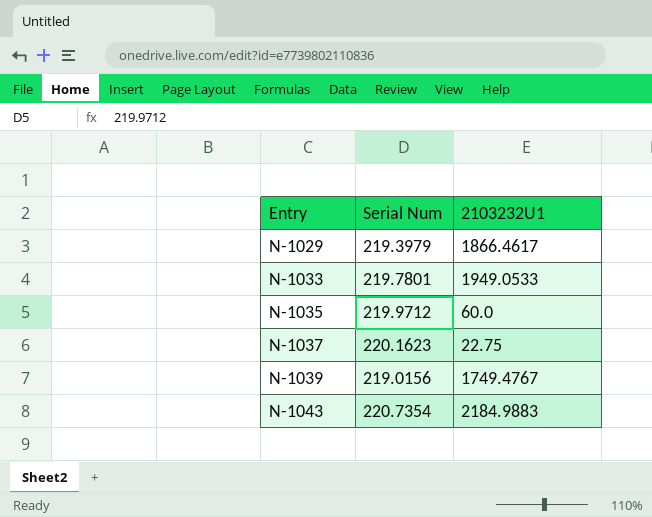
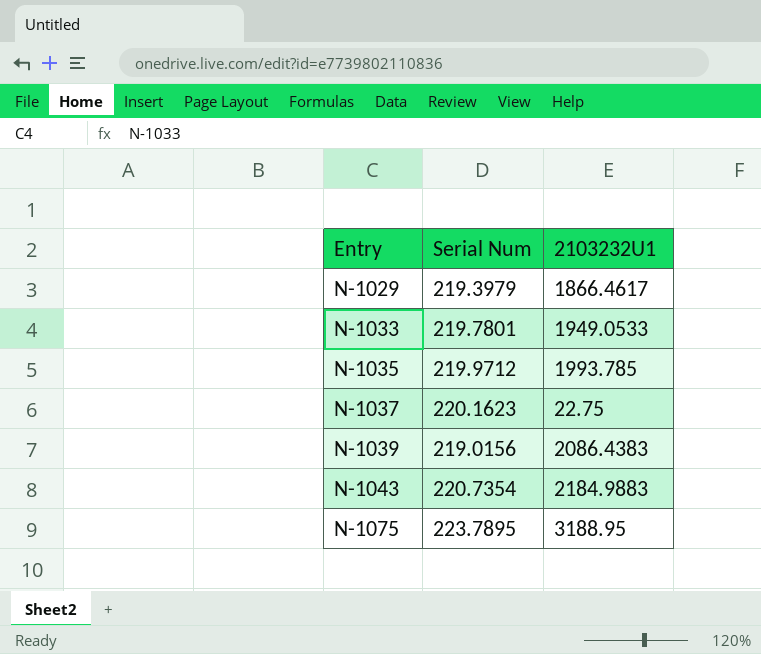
N-1035 | 2103232U1: 60.0 -> 1993.785
N-1039 | 2103232U1: 1749.4767 -> 2086.4383
row N-1075: none -> 223.7895 | 3188.95

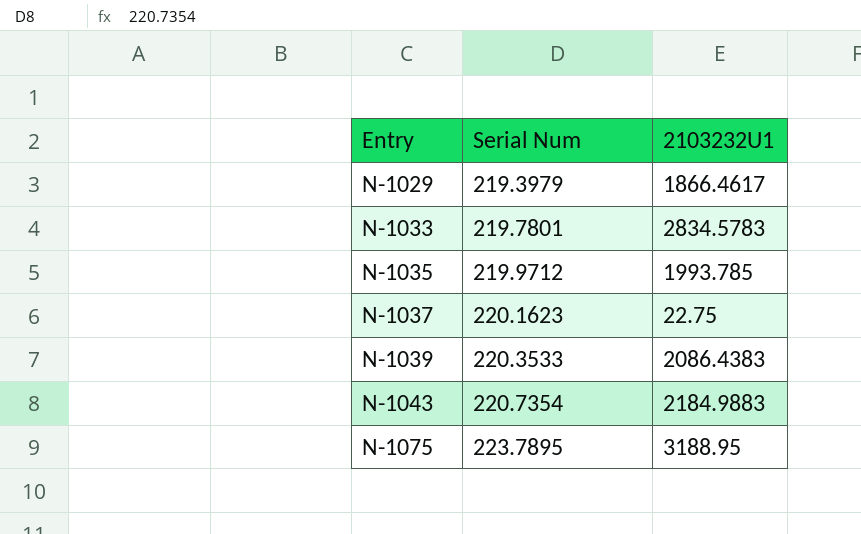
N-1033 | 2103232U1: 1949.0533 -> 2834.5783
N-1039 | Serial Num: 219.0156 -> 220.3533

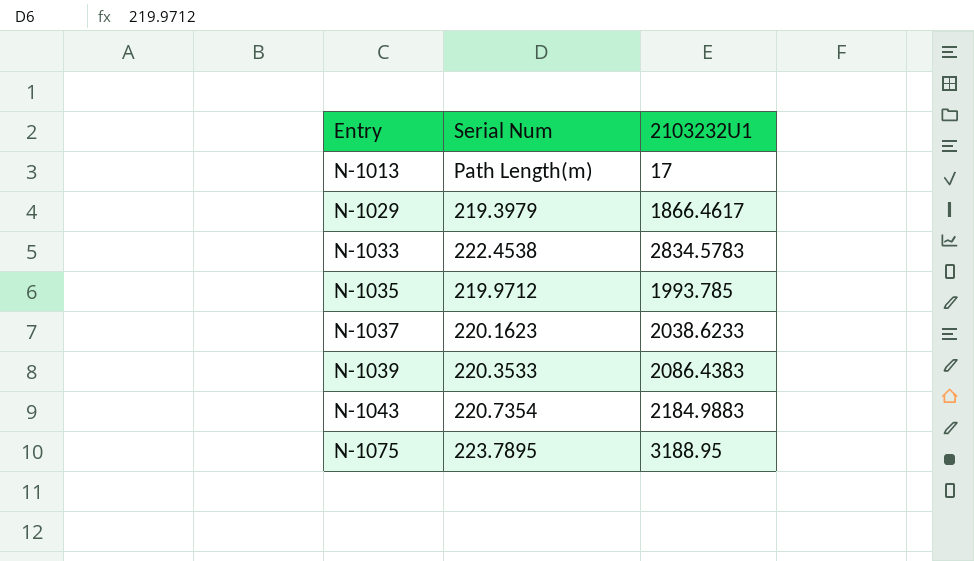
row N-1013: none -> Path Length(m) | 17
N-1033 | Serial Num: 219.7801 -> 222.4538
N-1037 | 2103232U1: 22.75 -> 2038.6233

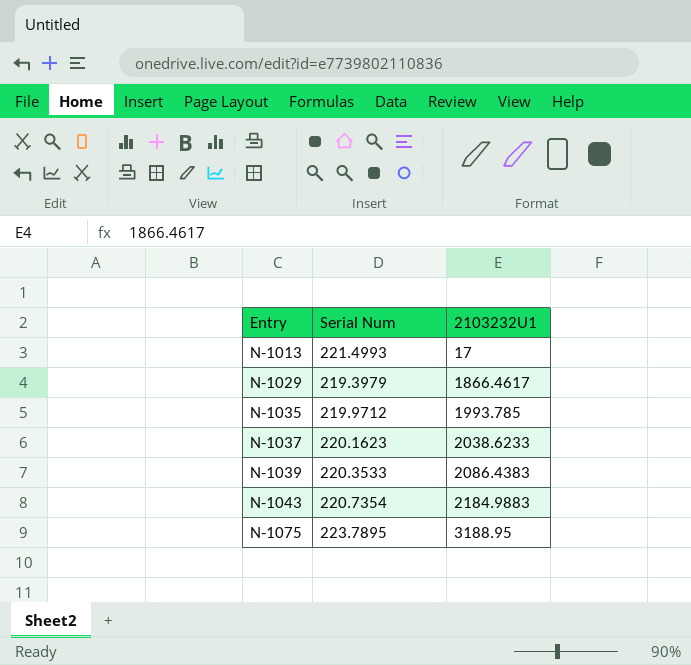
row N-1033: 222.4538 | 2834.5783 -> none
N-1013 | Serial Num: Path Length(m) -> 221.4993

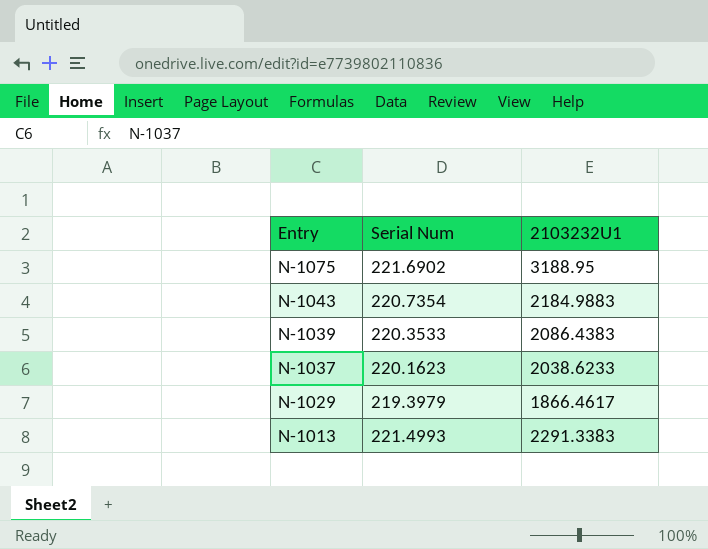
row order: Entry ascending -> Entry descending
row N-1035: 219.9712 | 1993.785 -> none
N-1075 | Serial Num: 223.7895 -> 221.6902
N-1013 | 2103232U1: 17 -> 2291.3383

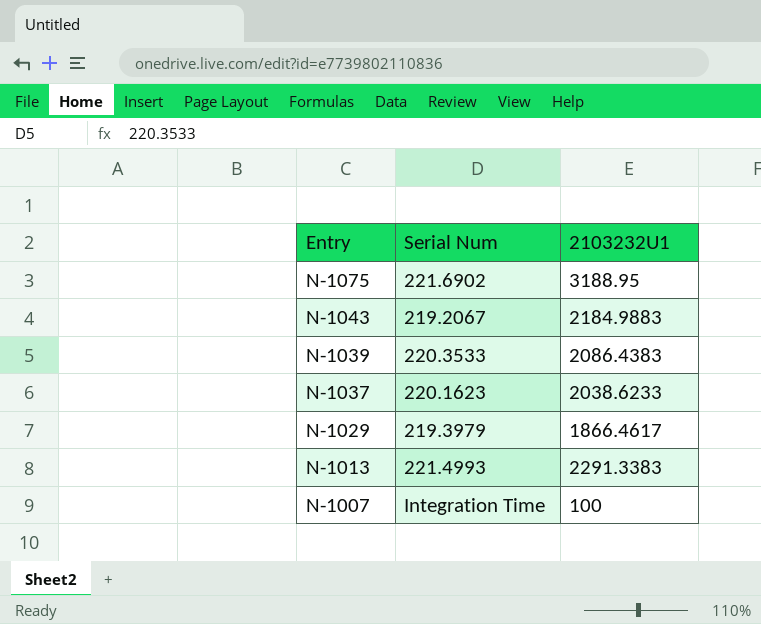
N-1043 | Serial Num: 220.7354 -> 219.2067
row N-1007: none -> Integration Time | 100

